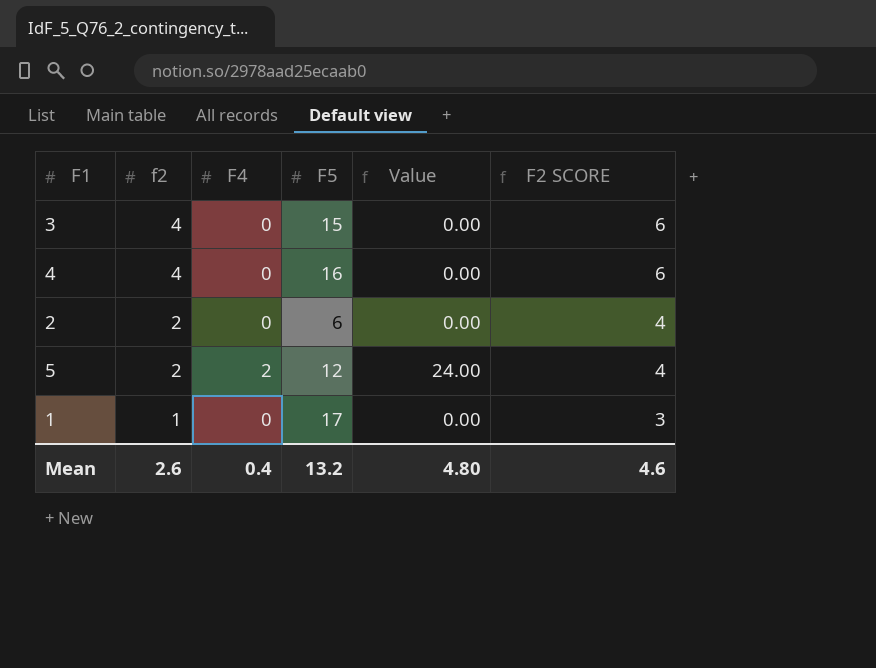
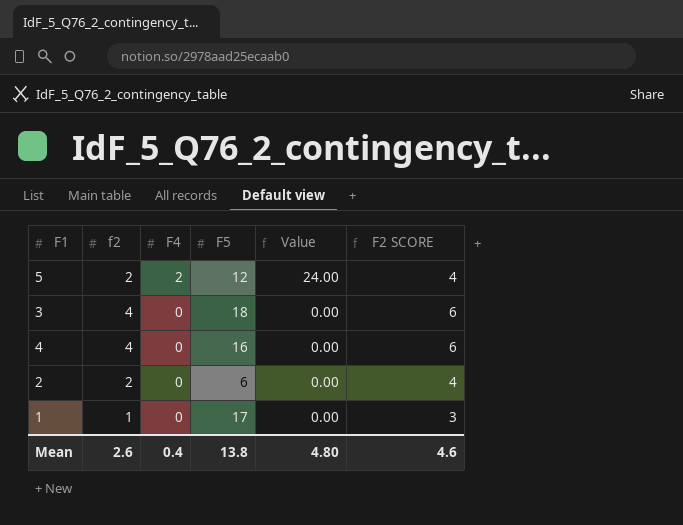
row order: f2 descending -> F4 descending
3 | F5: 15 -> 18
Mean | F5: 13.2 -> 13.8

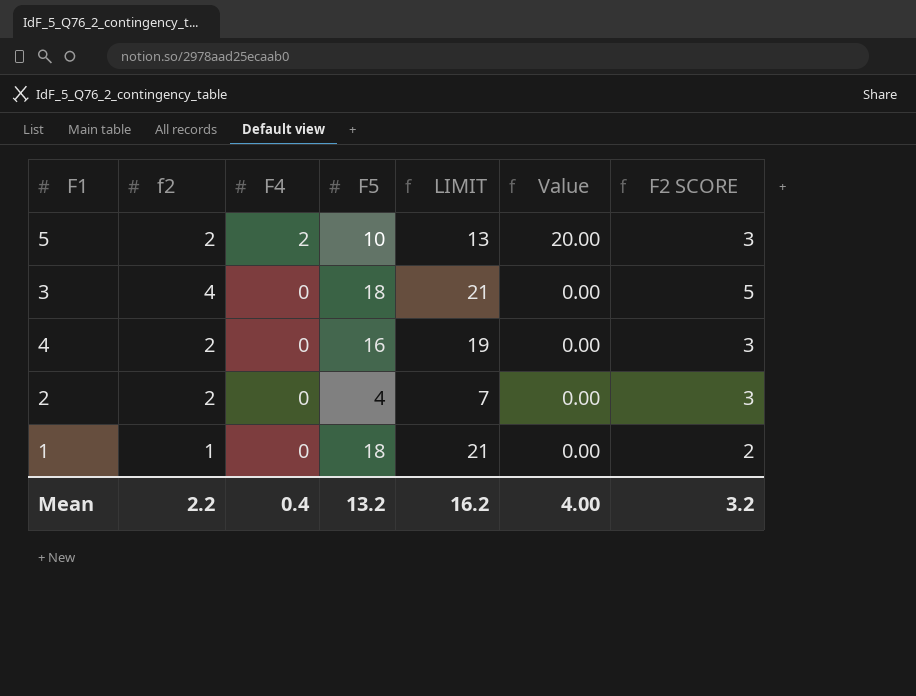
column LIMIT | formula: none -> [F5] + 3
column F2 SCORE | formula: [f2] + 2 -> [f2] + 1
5 | F5: 12 -> 10
5 | Value: 24.00 -> 20.00
4 | f2: 4 -> 2
2 | F5: 6 -> 4
1 | F5: 17 -> 18
Mean | f2: 2.6 -> 2.2
Mean | F5: 13.8 -> 13.2
Mean | Value: 4.80 -> 4.00
Mean | F2 SCORE: 4.6 -> 3.2

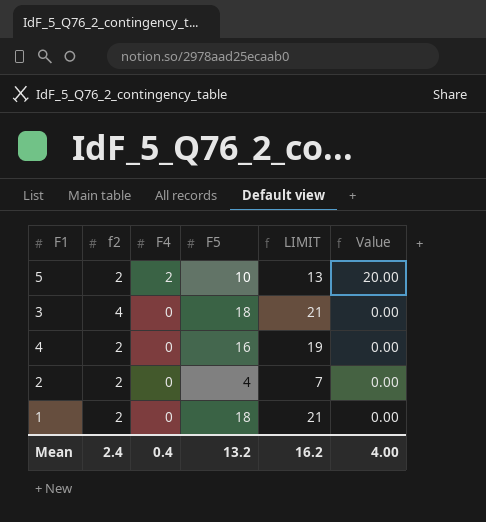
column F2 SCORE | formula: [f2] + 1 -> none
1 | f2: 1 -> 2
Mean | f2: 2.2 -> 2.4

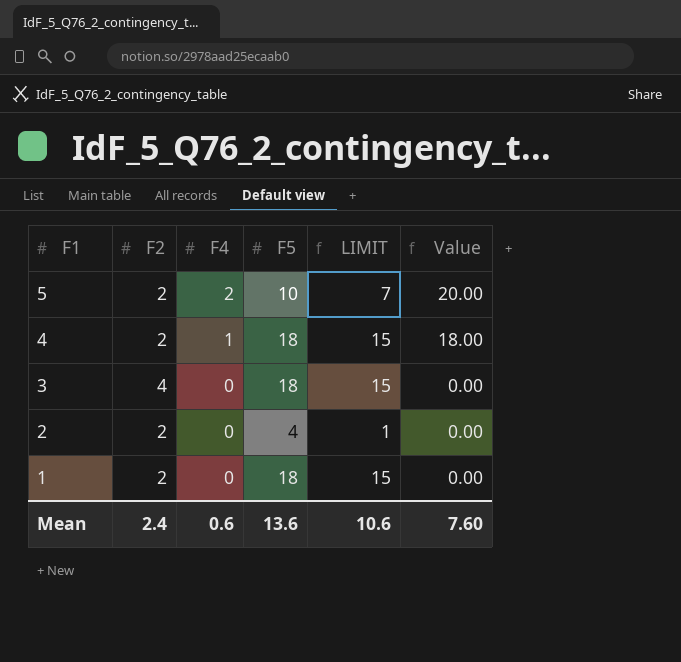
row order: F4 descending -> F1 descending
column name: f2 -> F2
column LIMIT | formula: [F5] + 3 -> [F5] - 3
4 | F4: 0 -> 1
4 | F5: 16 -> 18
4 | Value: 0.00 -> 18.00
Mean | F4: 0.4 -> 0.6
Mean | F5: 13.2 -> 13.6
Mean | LIMIT: 16.2 -> 10.6
Mean | Value: 4.00 -> 7.60

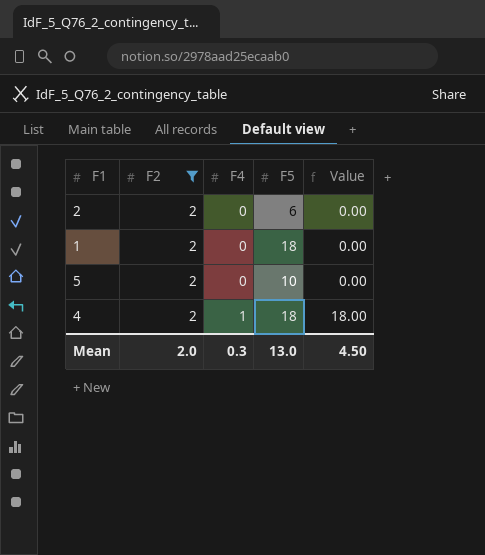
filter: none -> F2 = 2
row order: F1 descending -> F4 ascending
column LIMIT | formula: [F5] - 3 -> none
2 | F5: 4 -> 6
5 | F4: 2 -> 0
5 | Value: 20.00 -> 0.00
Mean | F2: 2.4 -> 2.0
Mean | F4: 0.6 -> 0.3
Mean | F5: 13.6 -> 13.0
Mean | Value: 7.60 -> 4.50

